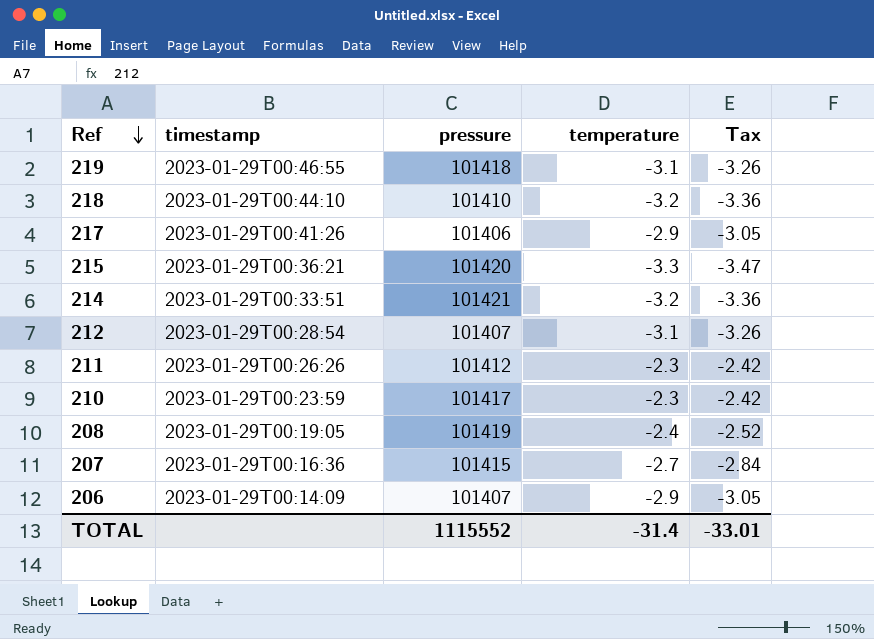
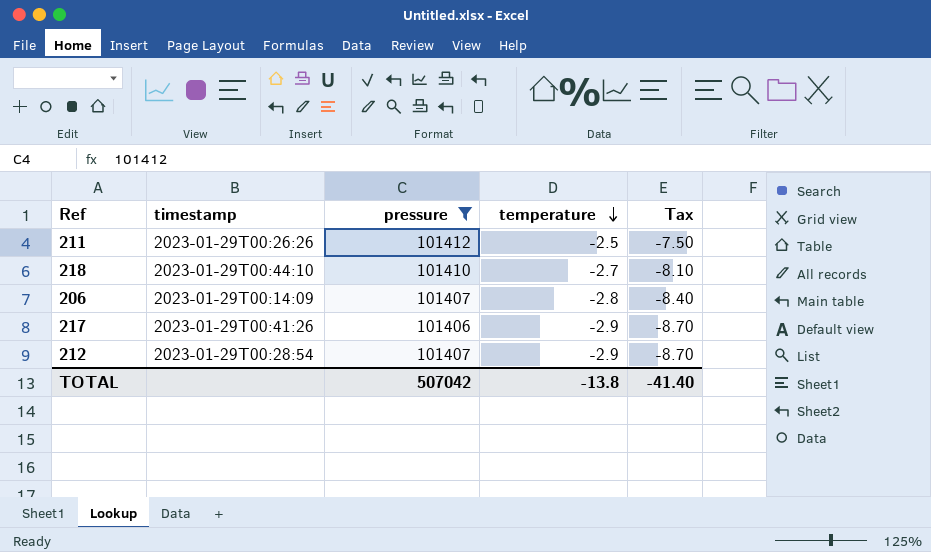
filter: none -> pressure <= 101412
row order: Ref descending -> temperature descending
column Tax | formula: [temperature] * 1.05 -> [temperature] * 3
211 | temperature: -2.3 -> -2.5
218 | temperature: -3.2 -> -2.7
206 | temperature: -2.9 -> -2.8
212 | temperature: -3.1 -> -2.9
TOTAL | pressure: 1115552 -> 507042
TOTAL | temperature: -31.4 -> -13.8
TOTAL | Tax: -33.01 -> -41.40

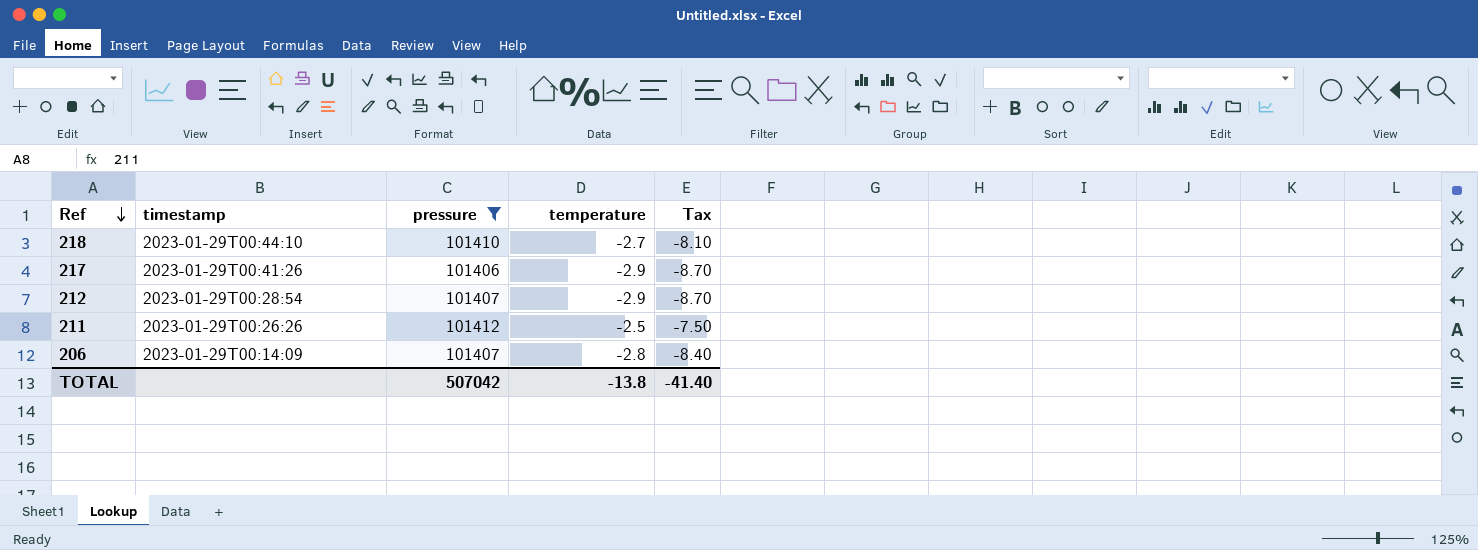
row order: temperature descending -> Ref descending

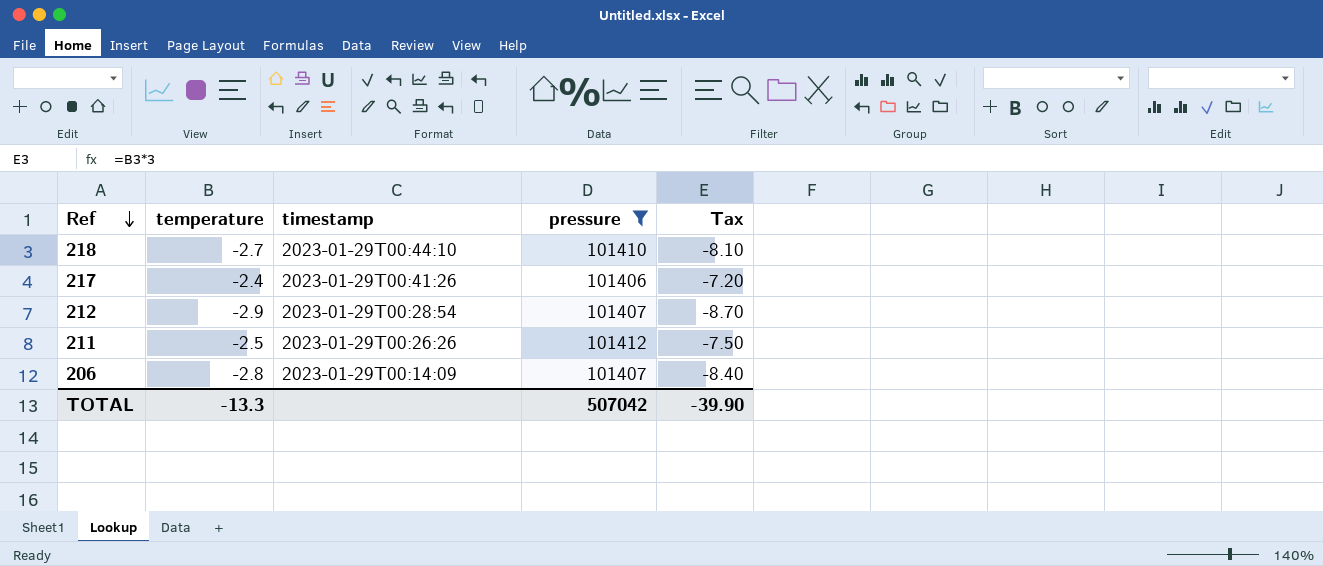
column temperature | position: 4 -> 2
217 | temperature: -2.9 -> -2.4
217 | Tax: -8.70 -> -7.20
TOTAL | temperature: -13.8 -> -13.3
TOTAL | Tax: -41.40 -> -39.90

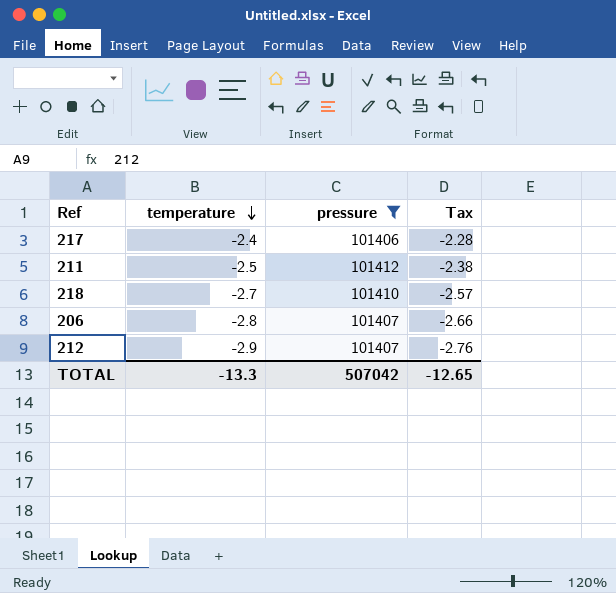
row order: Ref descending -> temperature descending
column timestamp | position: 3 -> none
column Tax | formula: [temperature] * 3 -> [temperature] * 0.95
TOTAL | Tax: -39.90 -> -12.65

